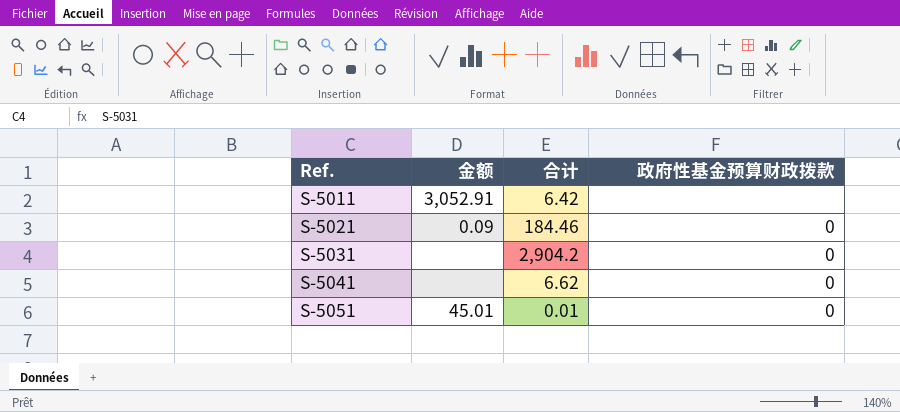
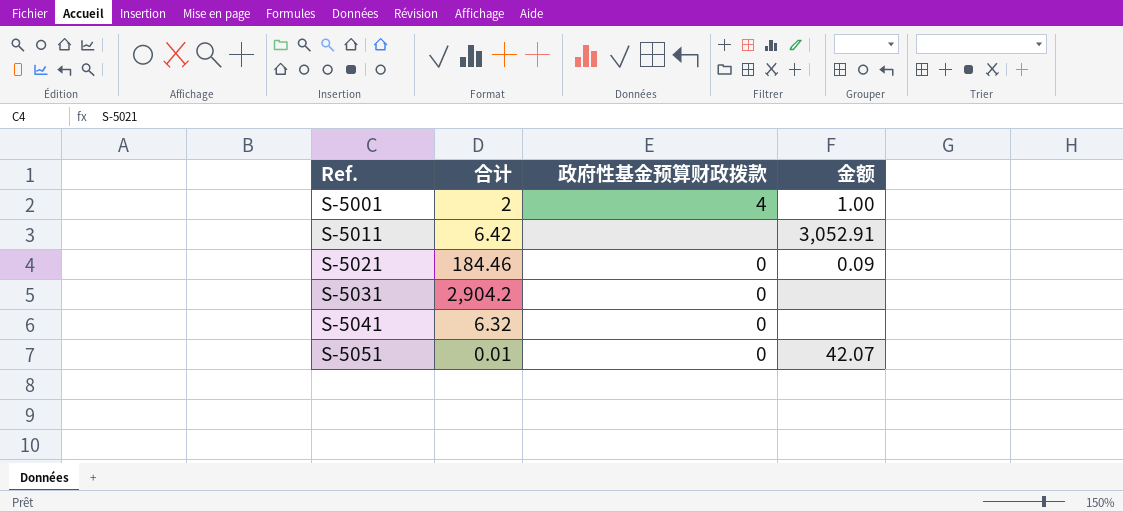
column 金额 | position: 2 -> 4
row S-5001: none -> 2 | 4 | 1.00
S-5041 | 合计: 6.62 -> 6.32
S-5051 | 金额: 45.01 -> 42.07

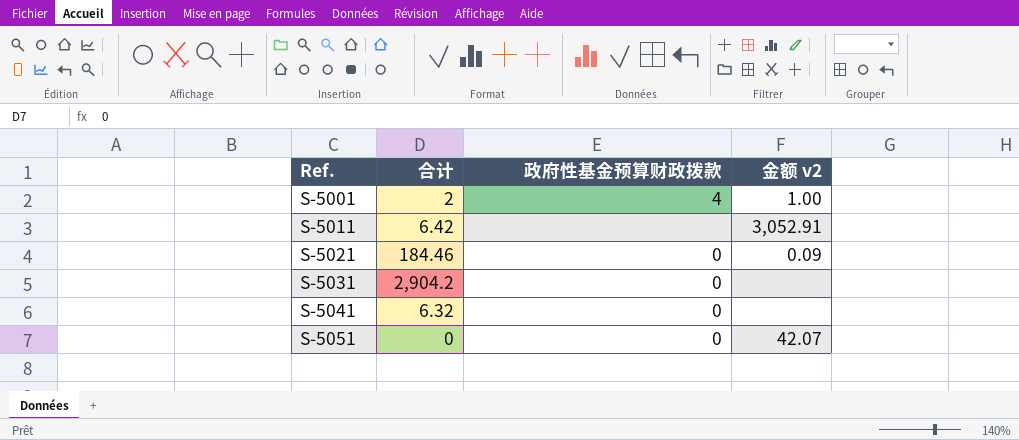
column name: 金额 -> 金额 v2
S-5051 | 合计: 0.01 -> 0

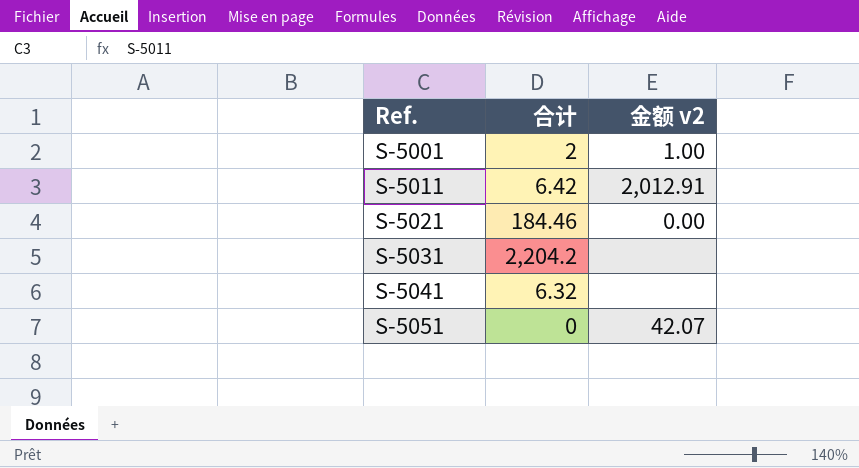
column 政府性基金预算财政拨款 | position: 3 -> none
S-5011 | 金额 v2: 3,052.91 -> 2,012.91
S-5021 | 金额 v2: 0.09 -> 0.00
S-5031 | 合计: 2,904.2 -> 2,204.2

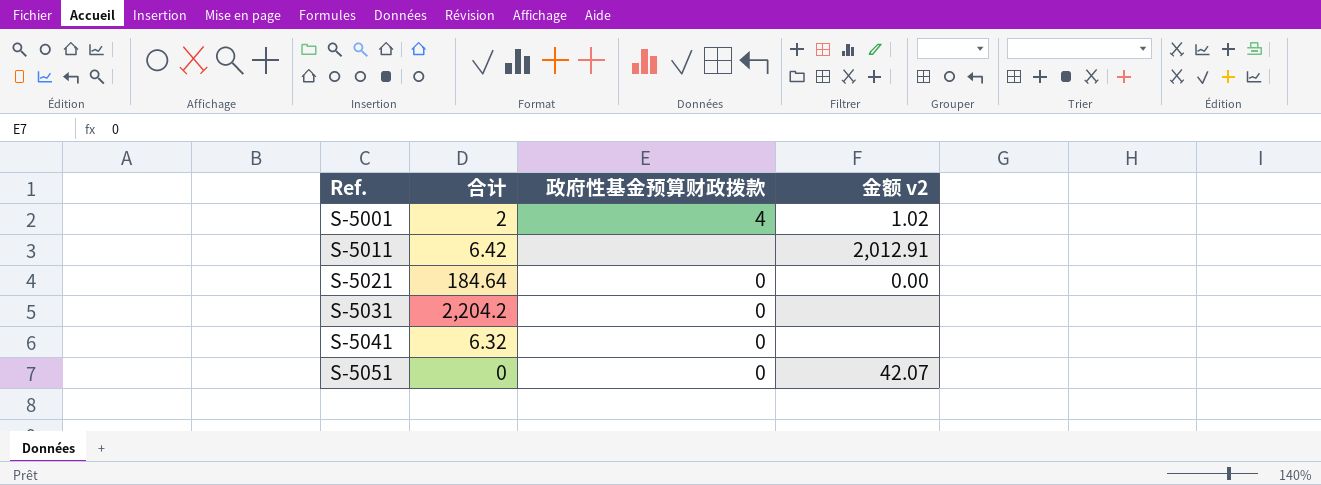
column 政府性基金预算财政拨款 | position: none -> 3
S-5001 | 金额 v2: 1.00 -> 1.02
S-5021 | 合计: 184.46 -> 184.64

